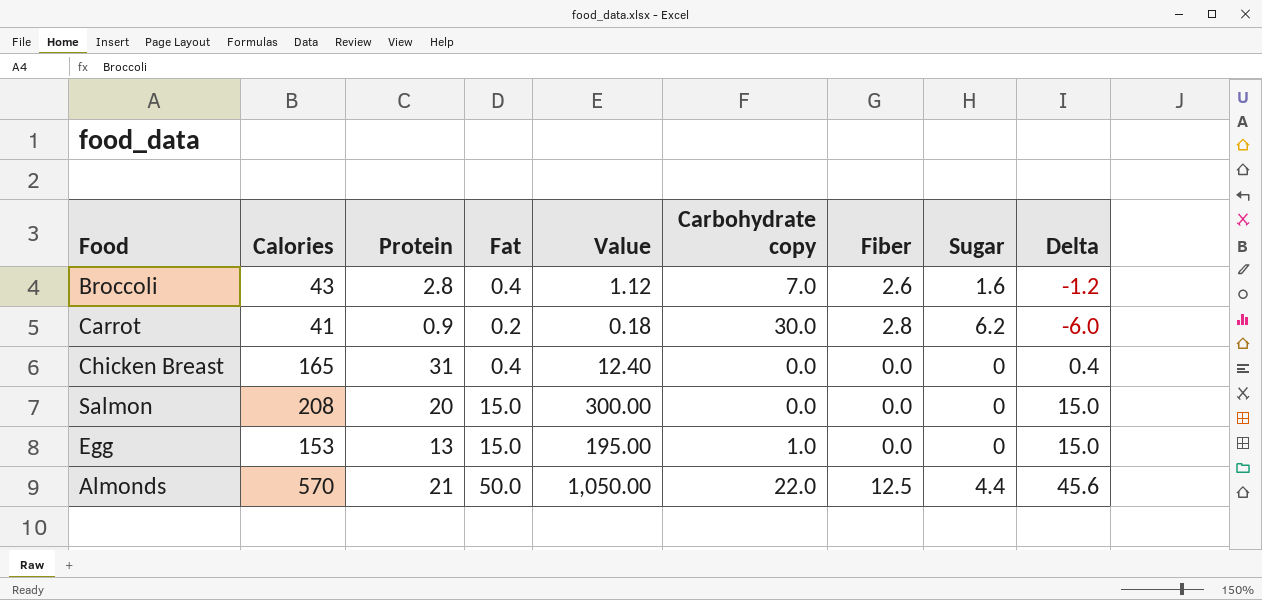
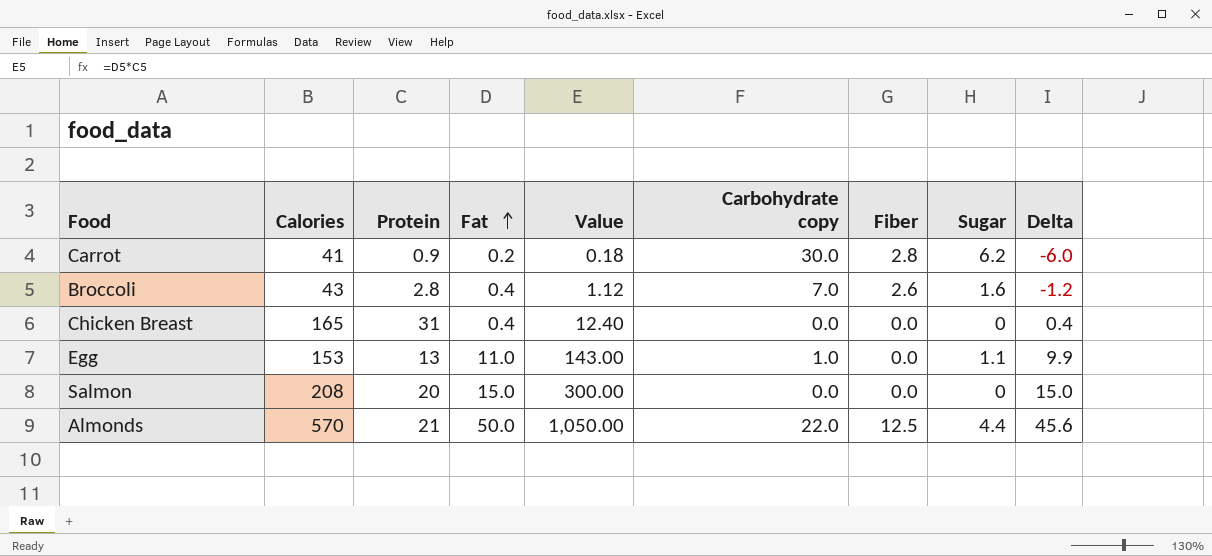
row order: none -> Fat ascending
Egg | Fat: 15.0 -> 11.0
Egg | Value: 195.00 -> 143.00
Egg | Sugar: 0 -> 1.1
Egg | Delta: 15.0 -> 9.9

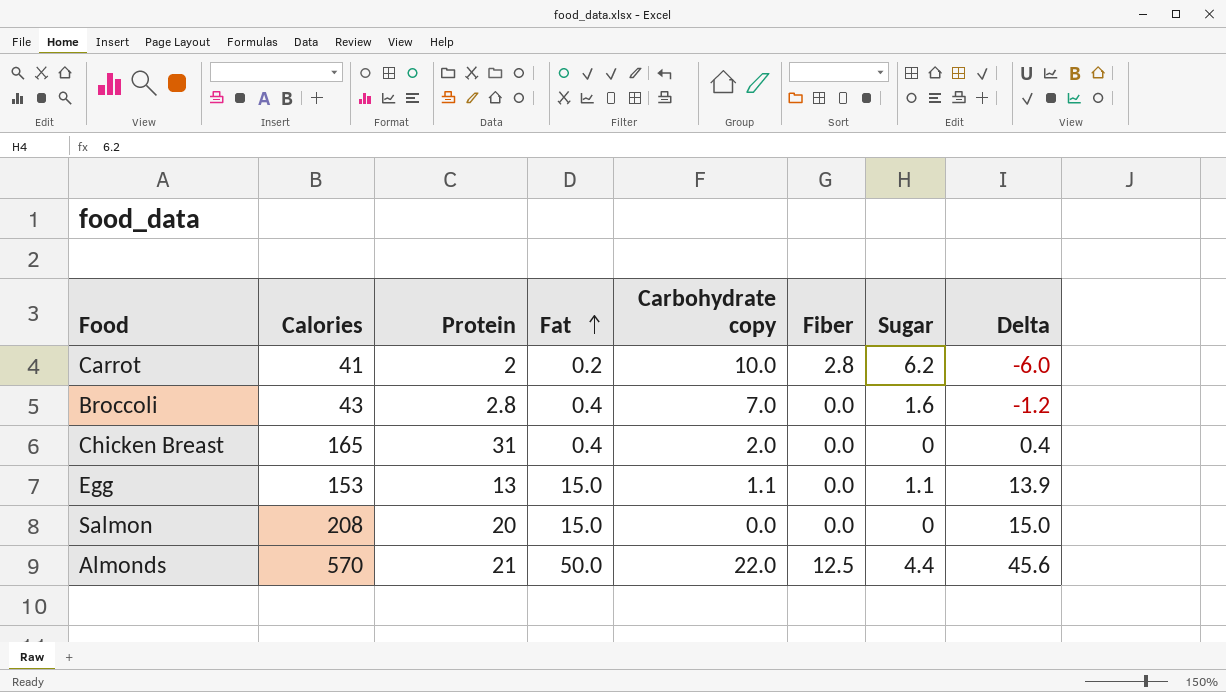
column Value | formula: [Protein] * [Fat] -> none
Carrot | Protein: 0.9 -> 2
Carrot | Carbohydrate copy: 30.0 -> 10.0
Broccoli | Fiber: 2.6 -> 0.0
Chicken Breast | Carbohydrate copy: 0.0 -> 2.0
Egg | Fat: 11.0 -> 15.0
Egg | Carbohydrate copy: 1.0 -> 1.1
Egg | Delta: 9.9 -> 13.9

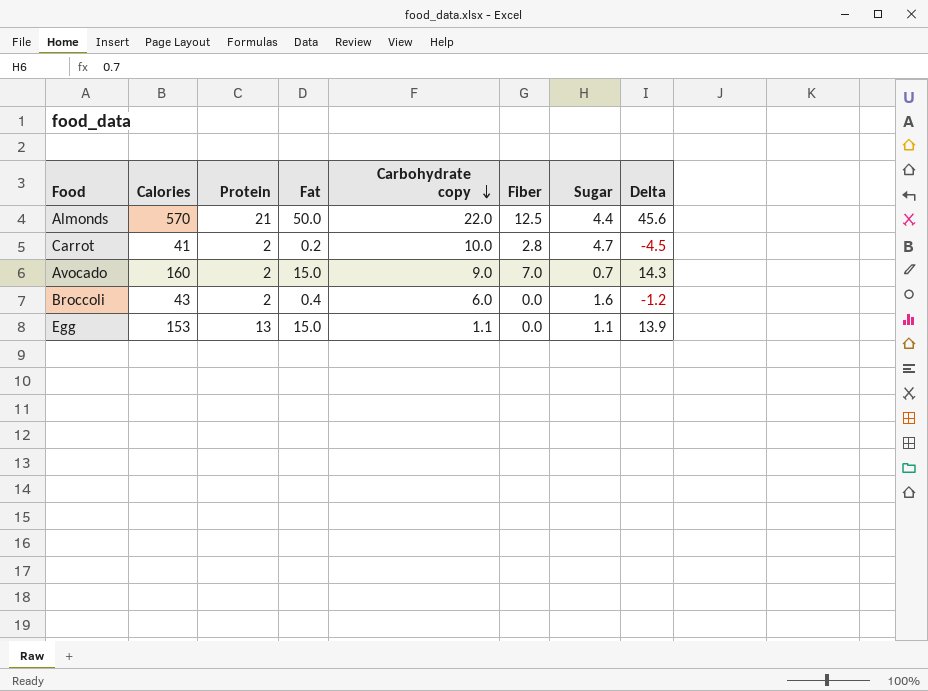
row order: Fat ascending -> Carbohydrate copy descending
row Chicken Breast: 165 | 31 | 0.4 | 2.0 | 0.0 | 0 | 0.4 -> none
row Salmon: 208 | 20 | 15.0 | 0.0 | 0.0 | 0 | 15.0 -> none
Carrot | Sugar: 6.2 -> 4.7
Carrot | Delta: -6.0 -> -4.5
row Avocado: none -> 160 | 2 | 15.0 | 9.0 | 7.0 | 0.7 | 14.3
Broccoli | Protein: 2.8 -> 2
Broccoli | Carbohydrate copy: 7.0 -> 6.0

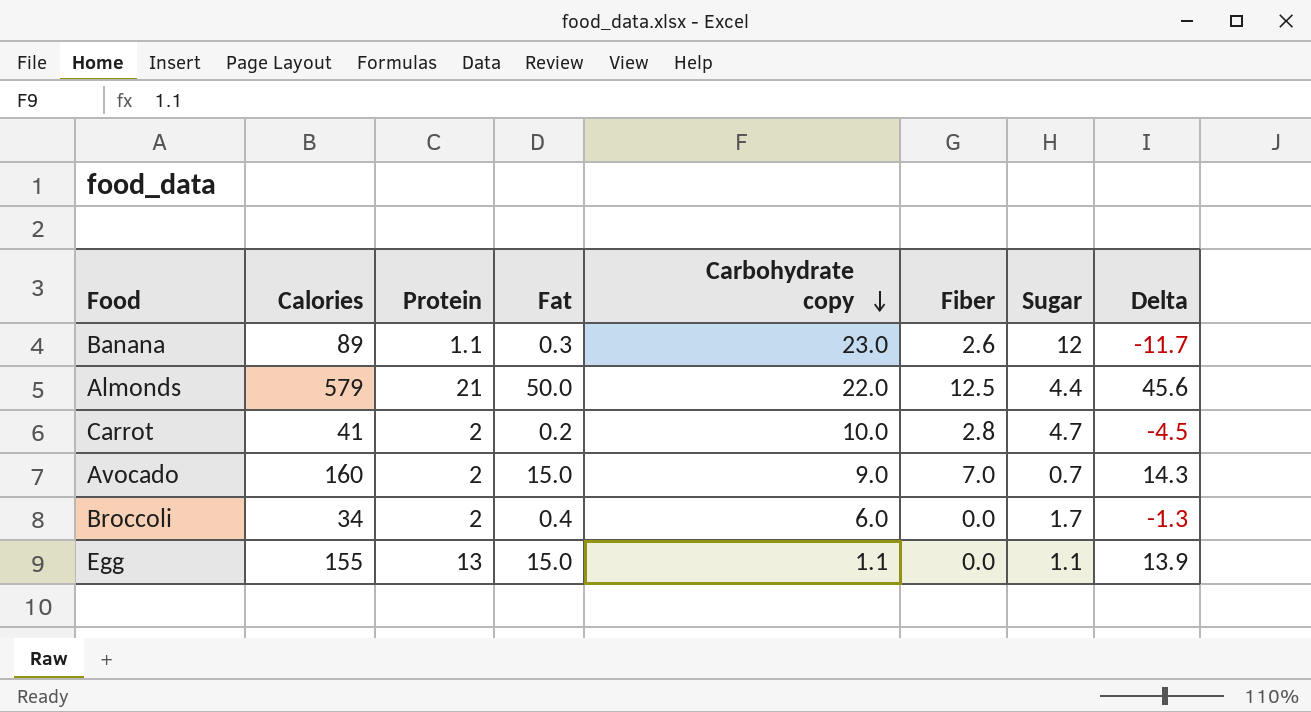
row Banana: none -> 89 | 1.1 | 0.3 | 23.0 | 2.6 | 12 | -11.7
Almonds | Calories: 570 -> 579
Broccoli | Calories: 43 -> 34
Broccoli | Sugar: 1.6 -> 1.7
Broccoli | Delta: -1.2 -> -1.3
Egg | Calories: 153 -> 155

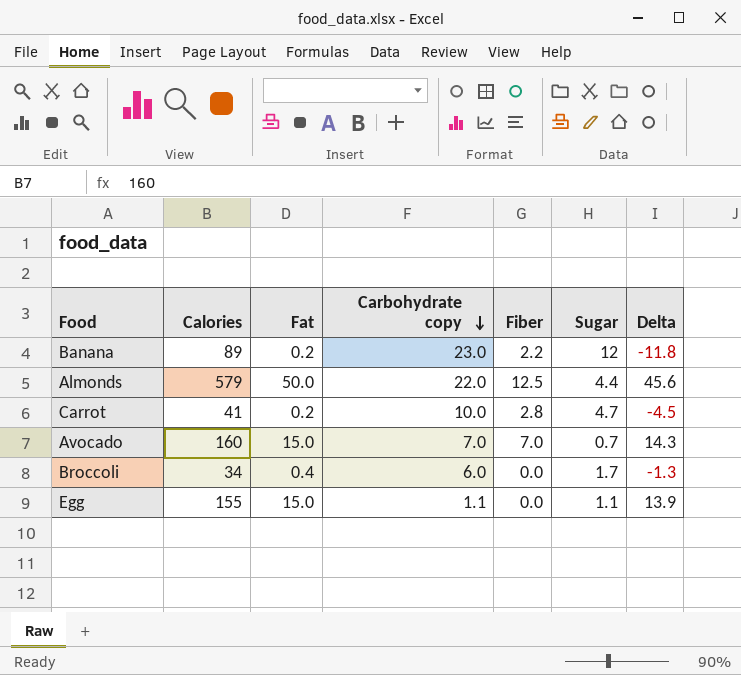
column Protein | position: 3 -> none
Banana | Fat: 0.3 -> 0.2
Banana | Fiber: 2.6 -> 2.2
Banana | Delta: -11.7 -> -11.8
Avocado | Carbohydrate copy: 9.0 -> 7.0

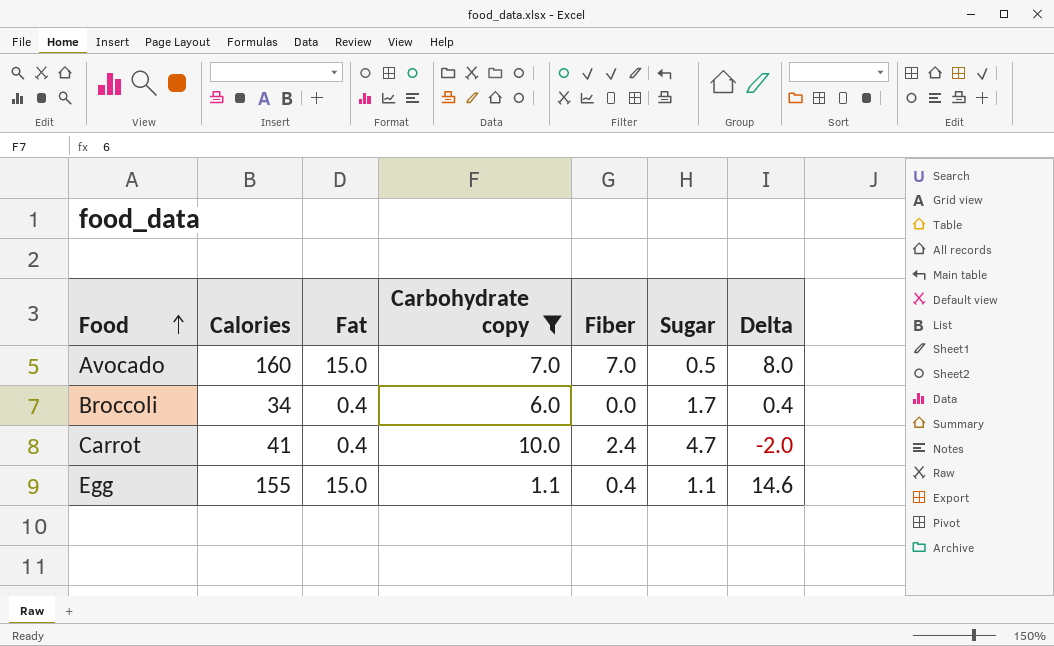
filter: none -> Carbohydrate copy <= 10.0
row order: Carbohydrate copy descending -> Food ascending
column Delta | formula: [Fat] - [Sugar] -> [Fat] - [Fiber]
Avocado | Sugar: 0.7 -> 0.5
Carrot | Fat: 0.2 -> 0.4
Carrot | Fiber: 2.8 -> 2.4
Egg | Fiber: 0.0 -> 0.4

